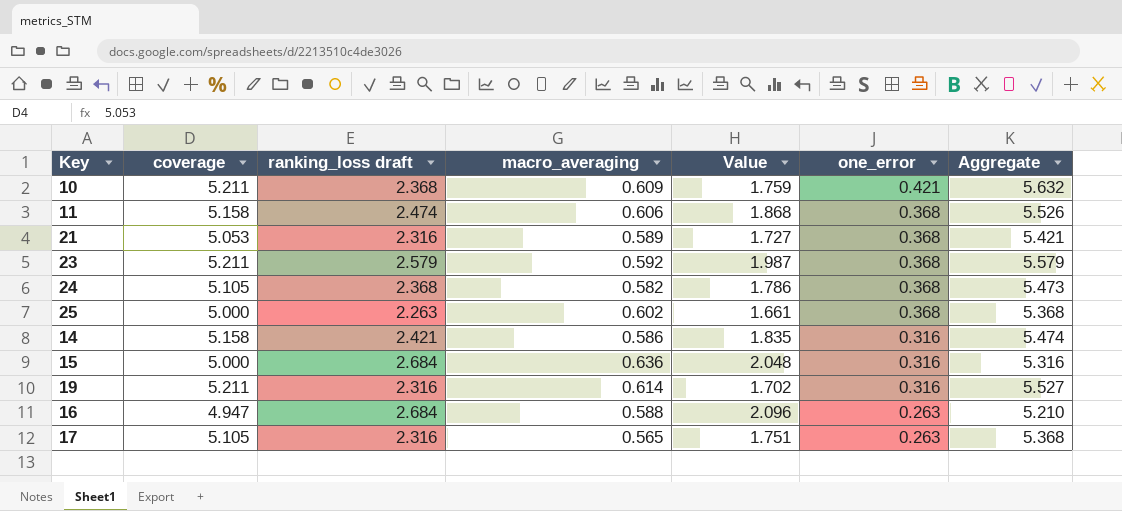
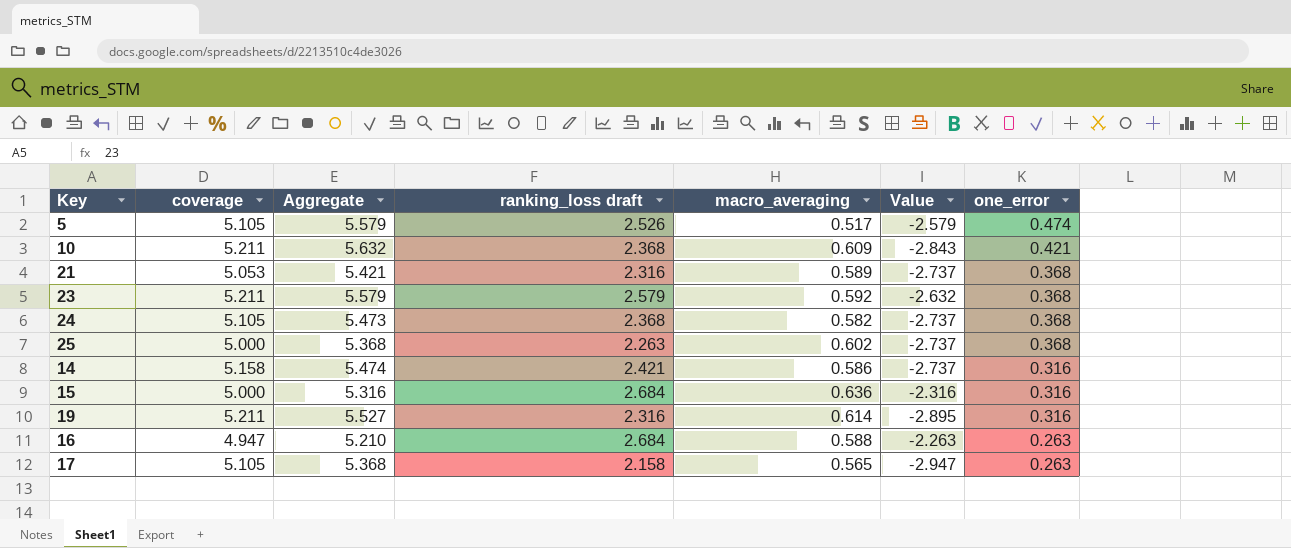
column Aggregate | position: 7 -> 3
column Value | formula: [ranking_loss draft] - [macro_averaging] -> [ranking_loss draft] - [coverage]
row 11: 5.158 | 2.474 | 0.606 | 1.868 | 0.368 | 5.526 -> none
row 5: none -> 5.105 | 5.579 | 2.526 | 0.517 | -2.579 | 0.474
17 | ranking_loss draft: 2.316 -> 2.158

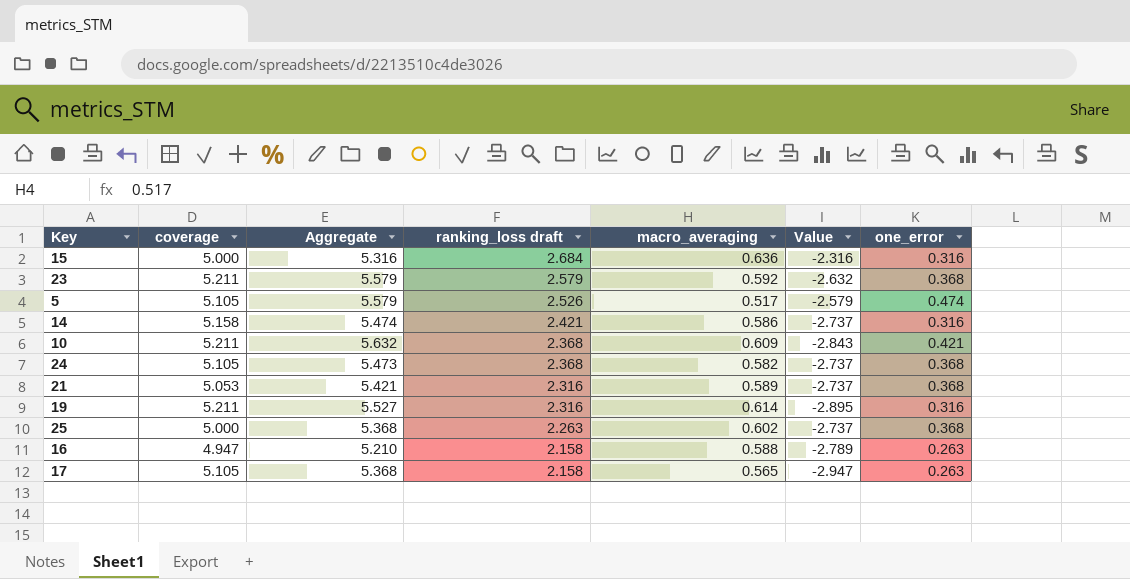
row order: one_error descending -> ranking_loss draft descending
16 | ranking_loss draft: 2.684 -> 2.158
16 | Value: -2.263 -> -2.789

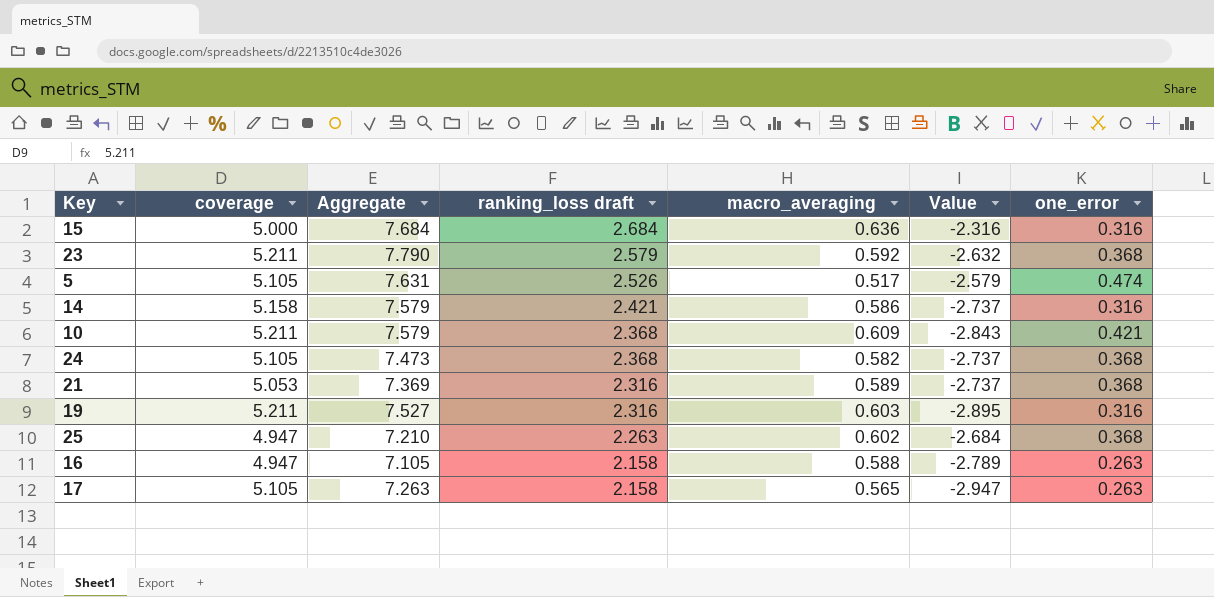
column Aggregate | formula: [coverage] + [one_error] -> [coverage] + [ranking_loss draft]
19 | macro_averaging: 0.614 -> 0.603
25 | coverage: 5.000 -> 4.947
25 | Value: -2.737 -> -2.684

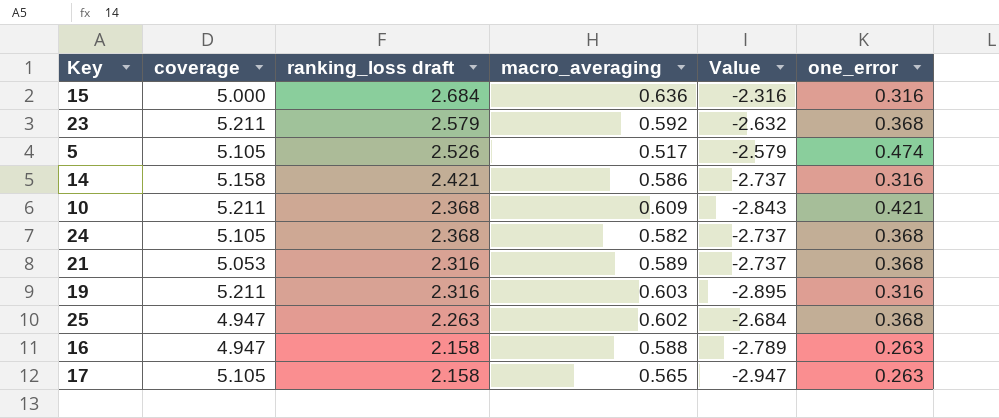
column Aggregate | formula: [coverage] + [ranking_loss draft] -> none

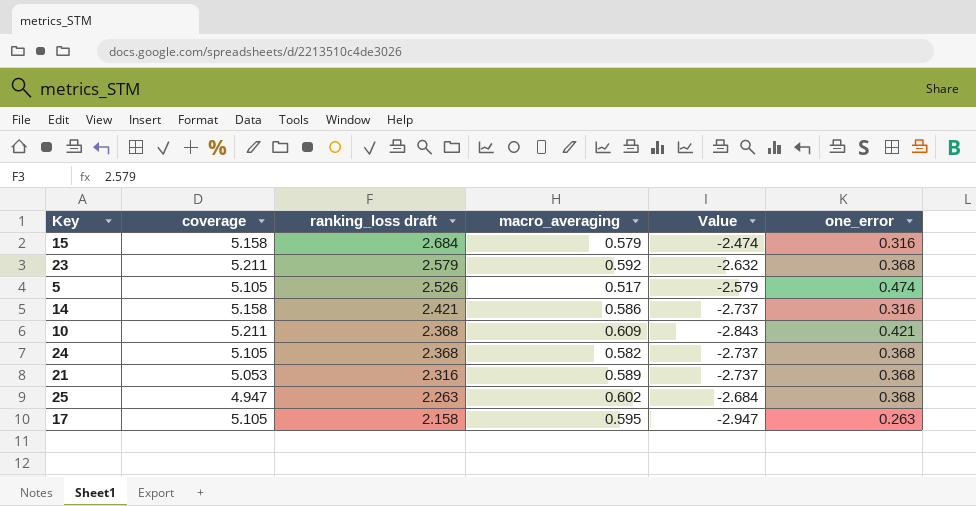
row 19: 5.211 | 2.316 | 0.603 | -2.895 | 0.316 -> none
row 16: 4.947 | 2.158 | 0.588 | -2.789 | 0.263 -> none
15 | coverage: 5.000 -> 5.158
15 | macro_averaging: 0.636 -> 0.579
15 | Value: -2.316 -> -2.474
17 | macro_averaging: 0.565 -> 0.595

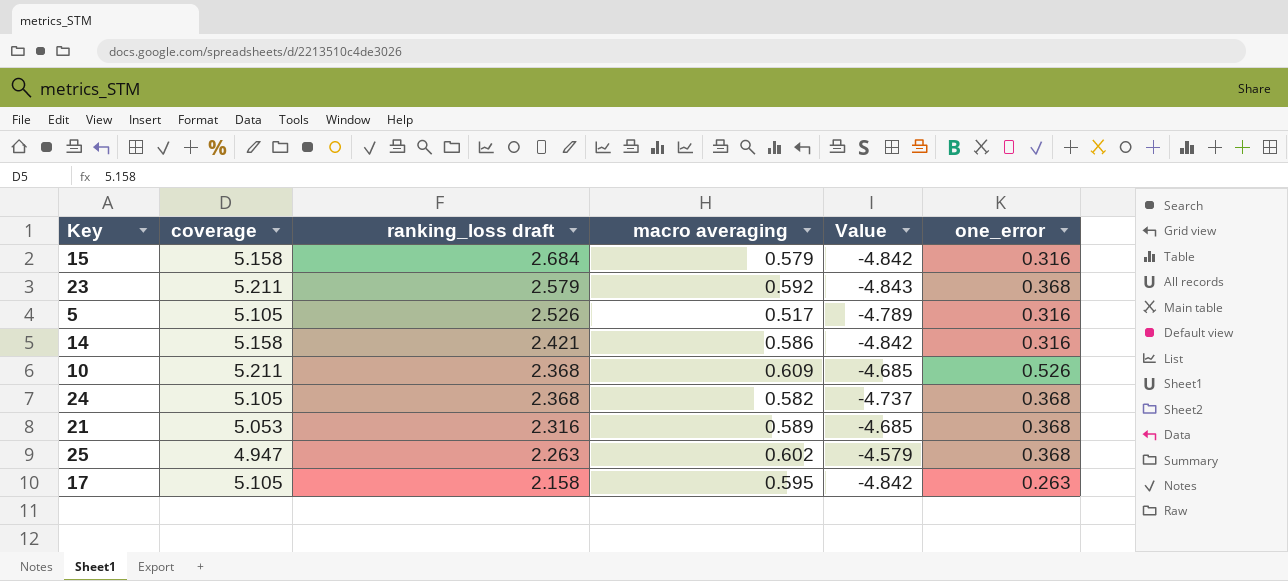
column name: macro_averaging -> macro averaging
column Value | formula: [ranking_loss draft] - [coverage] -> [one_error] - [coverage]
5 | one_error: 0.474 -> 0.316
10 | one_error: 0.421 -> 0.526

